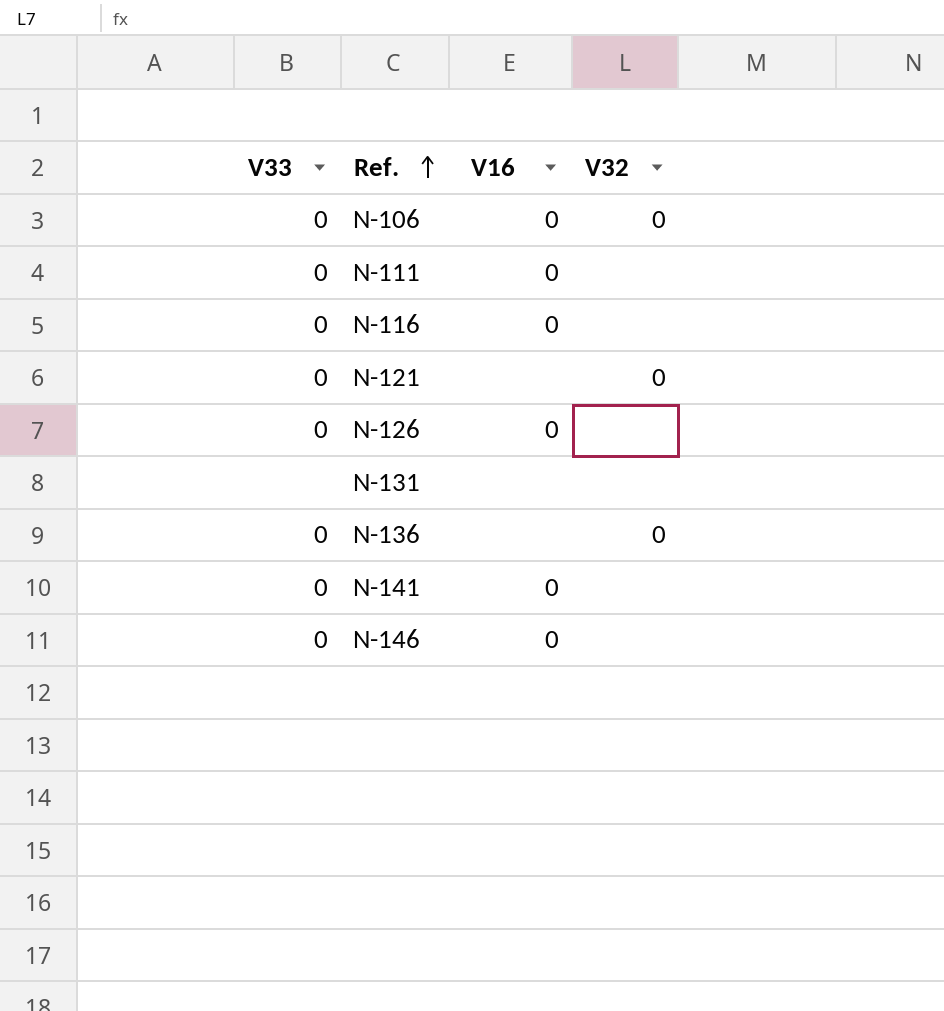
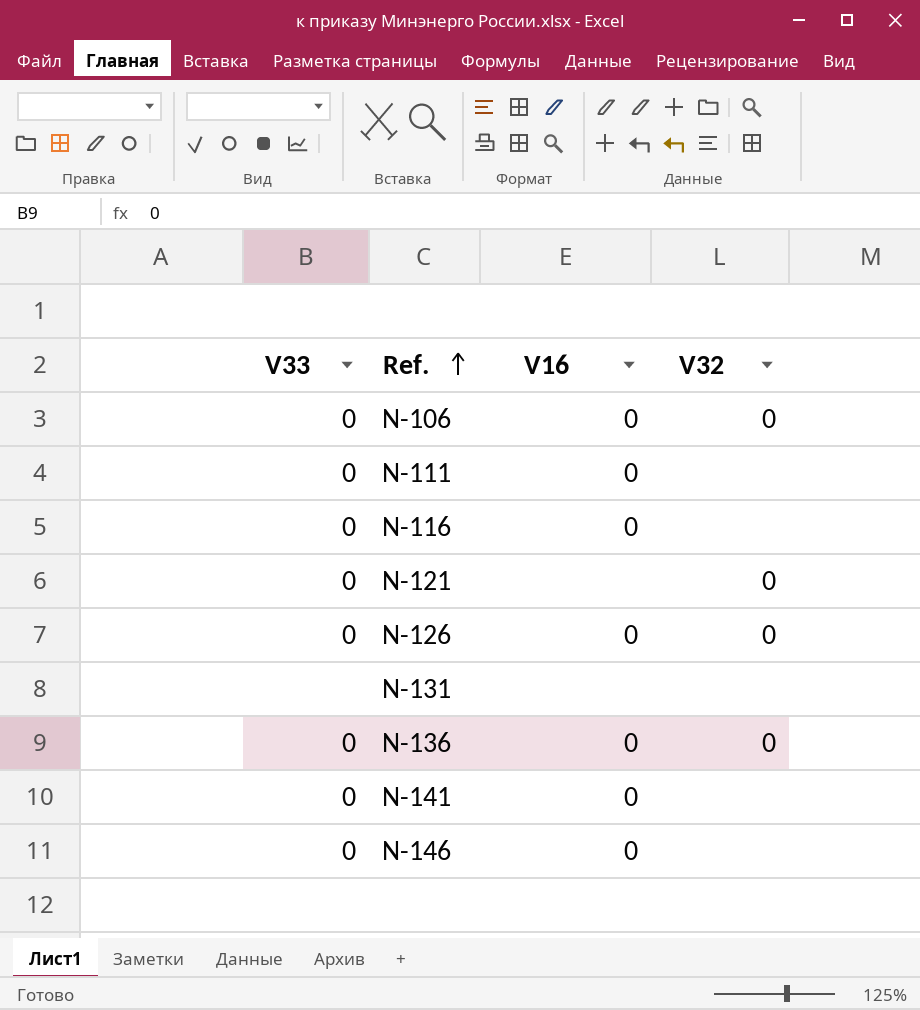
N-126 | V32: none -> 0
N-136 | V16: none -> 0

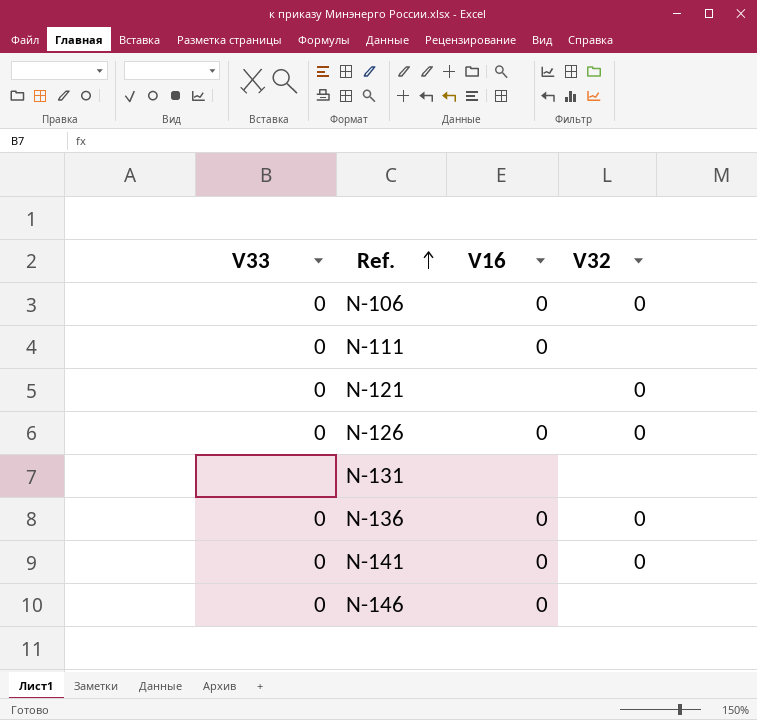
row N-116: 0 | 0 | none -> none
N-141 | V32: none -> 0

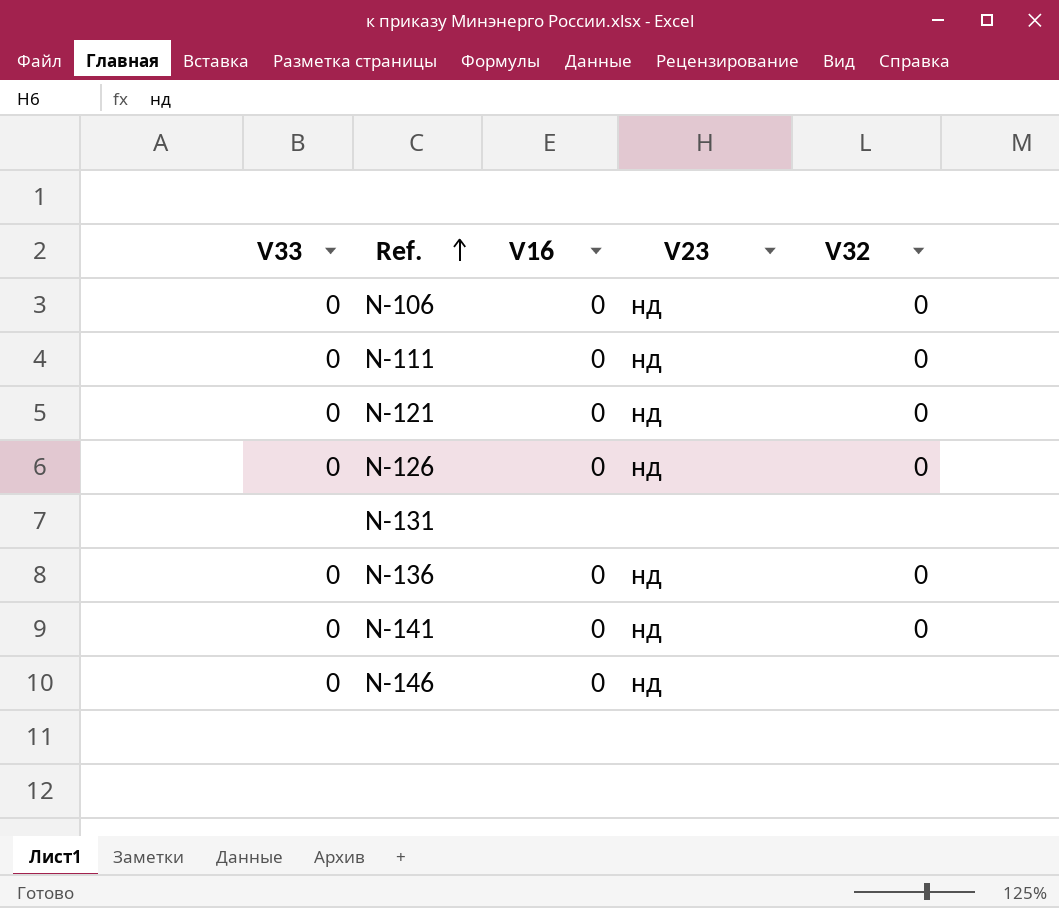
column V23 | position: none -> 4
N-111 | V32: none -> 0
N-121 | V16: none -> 0

